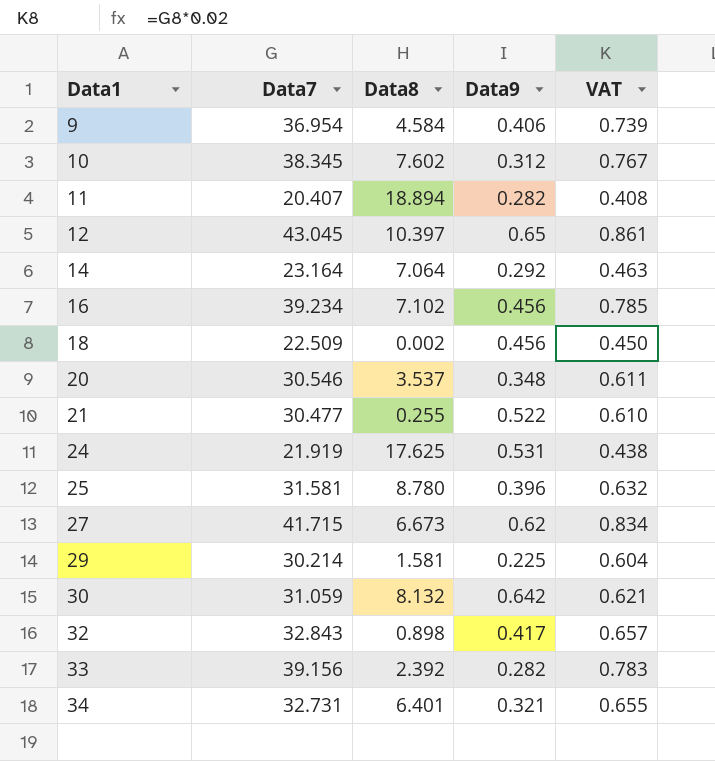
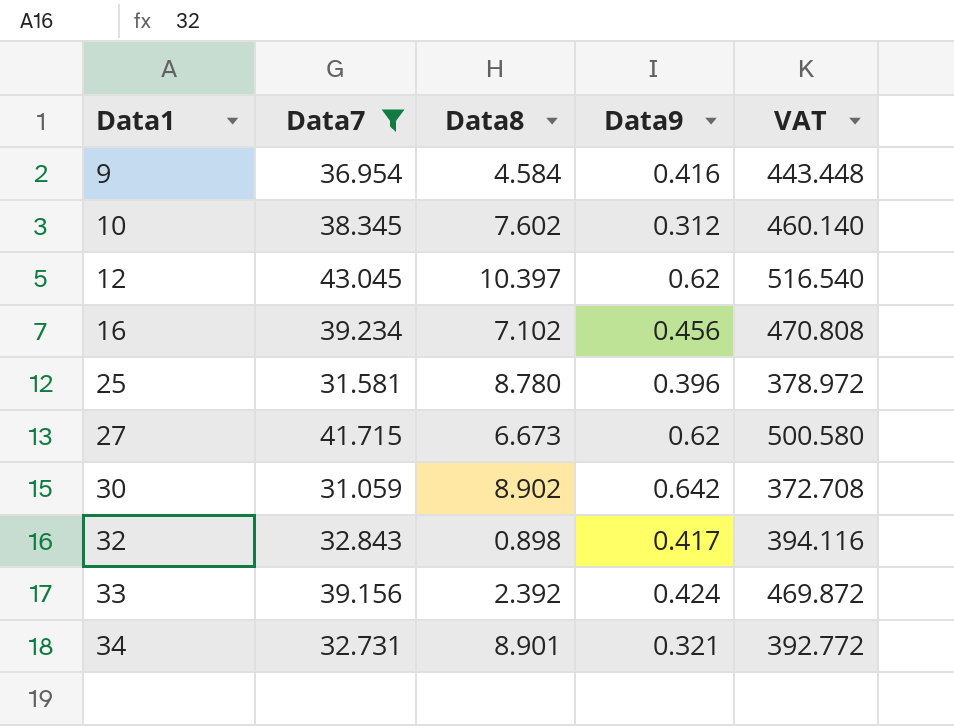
filter: none -> Data7 >= 31.059
column VAT | formula: [Data7] * 0.02 -> [Data7] * 12
9 | Data9: 0.406 -> 0.416
12 | Data9: 0.65 -> 0.62
30 | Data8: 8.132 -> 8.902
33 | Data9: 0.282 -> 0.424
34 | Data8: 6.401 -> 8.901

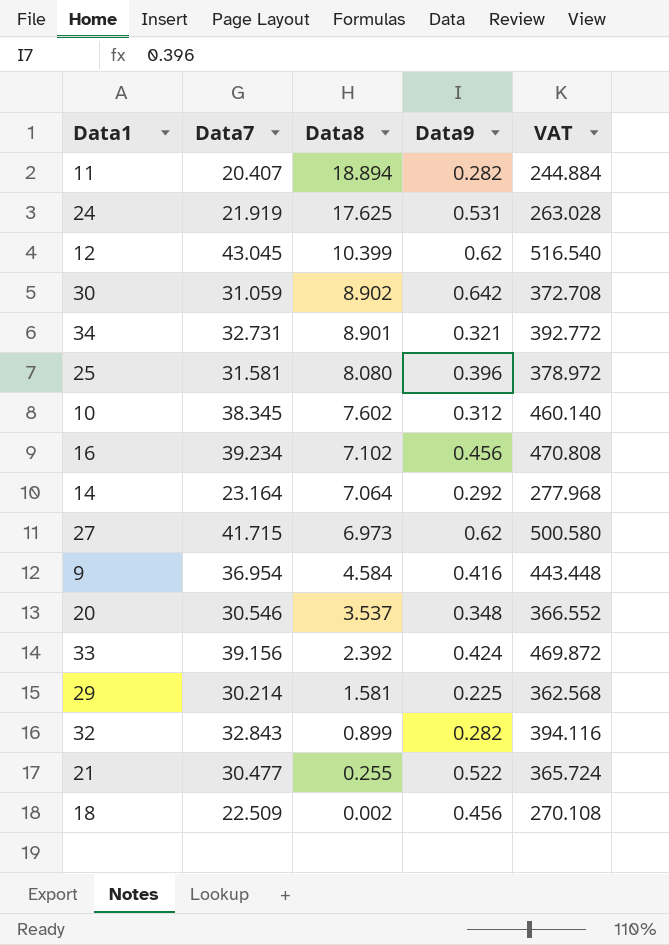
filter: Data7 >= 31.059 -> none
row order: Data1 ascending -> Data8 descending
12 | Data8: 10.397 -> 10.399
25 | Data8: 8.780 -> 8.080
27 | Data8: 6.673 -> 6.973
32 | Data8: 0.898 -> 0.899
32 | Data9: 0.417 -> 0.282

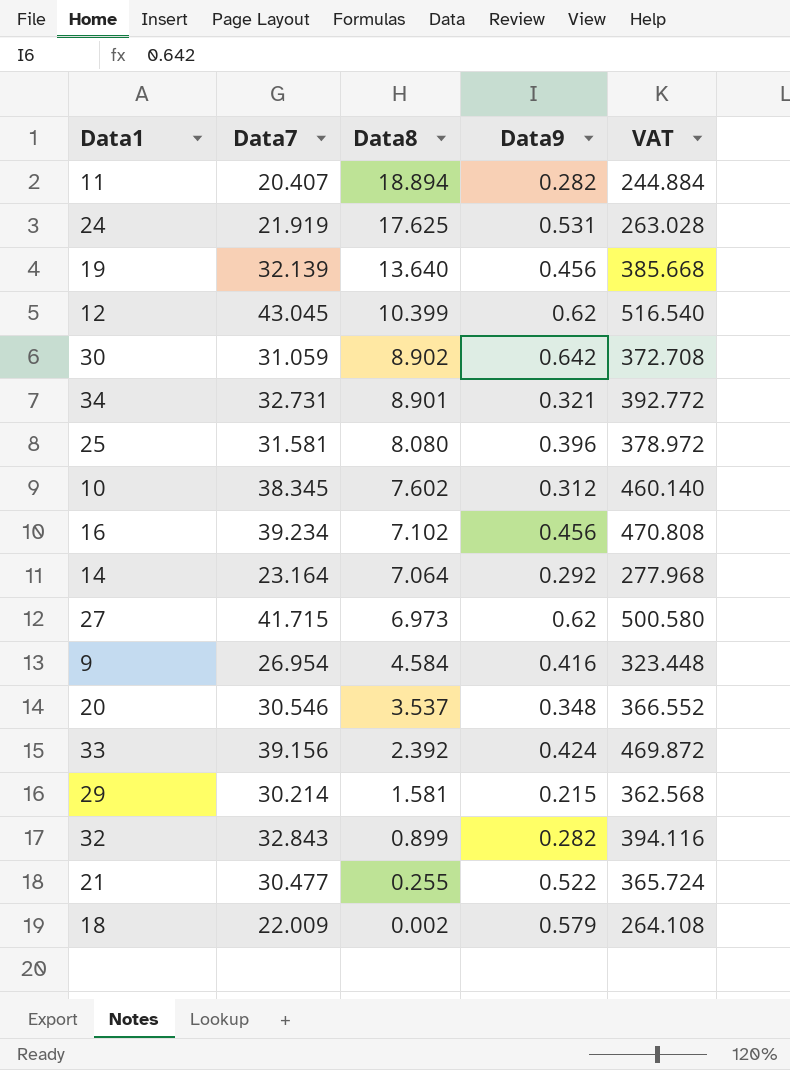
row 19: none -> 32.139 | 13.640 | 0.456 | 385.668
9 | Data7: 36.954 -> 26.954
9 | VAT: 443.448 -> 323.448
29 | Data9: 0.225 -> 0.215
18 | Data7: 22.509 -> 22.009
18 | Data9: 0.456 -> 0.579
18 | VAT: 270.108 -> 264.108

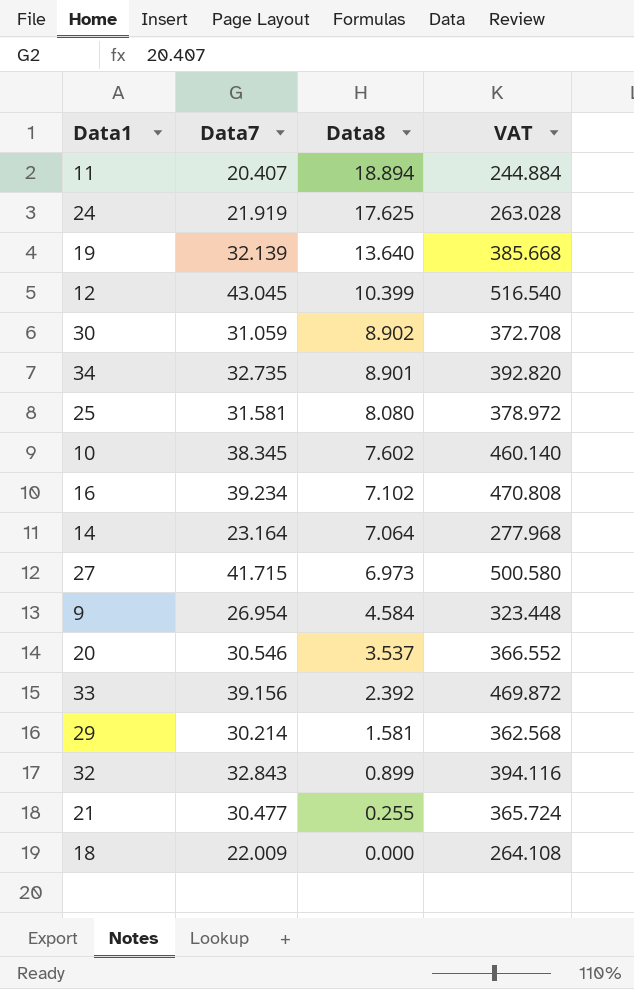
column Data9 | position: 4 -> none
34 | Data7: 32.731 -> 32.735
34 | VAT: 392.772 -> 392.820
18 | Data8: 0.002 -> 0.000

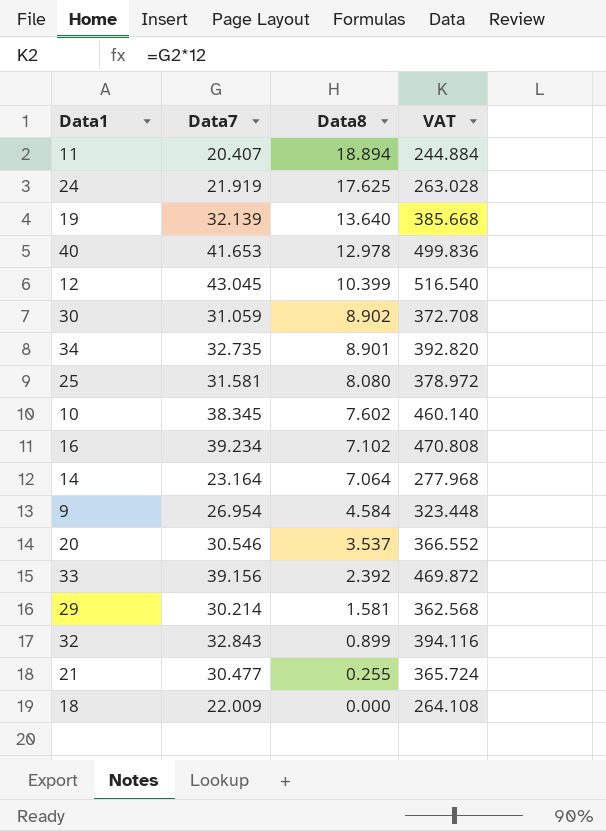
row 27: 41.715 | 6.973 | 500.580 -> none
row 40: none -> 41.653 | 12.978 | 499.836

